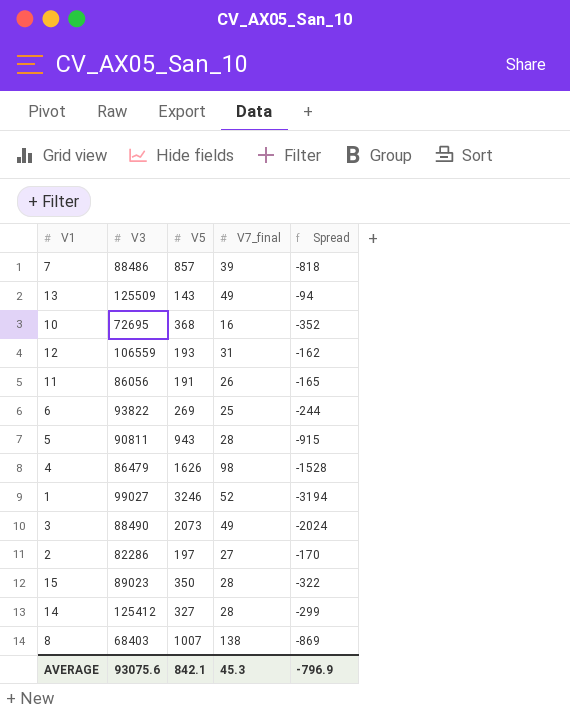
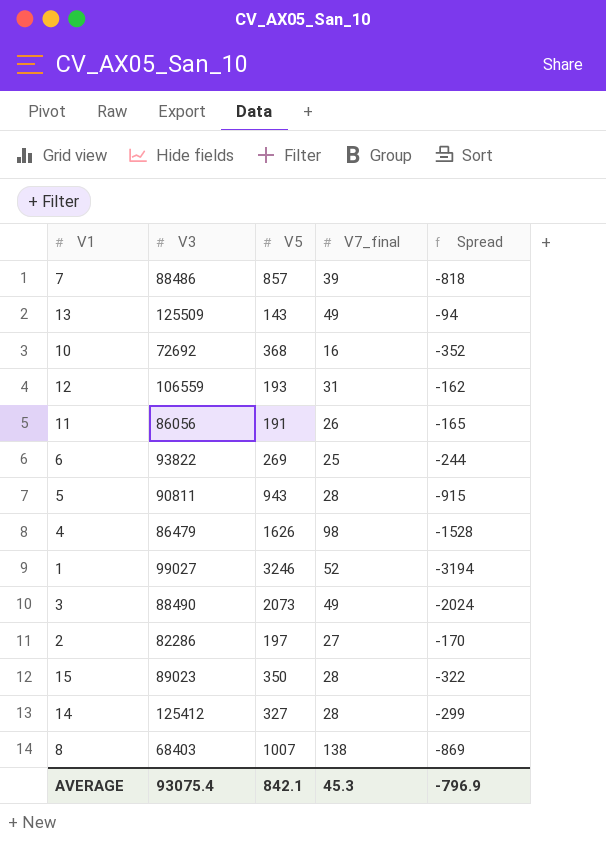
10 | V3: 72695 -> 72692
AVERAGE | V3: 93075.6 -> 93075.4

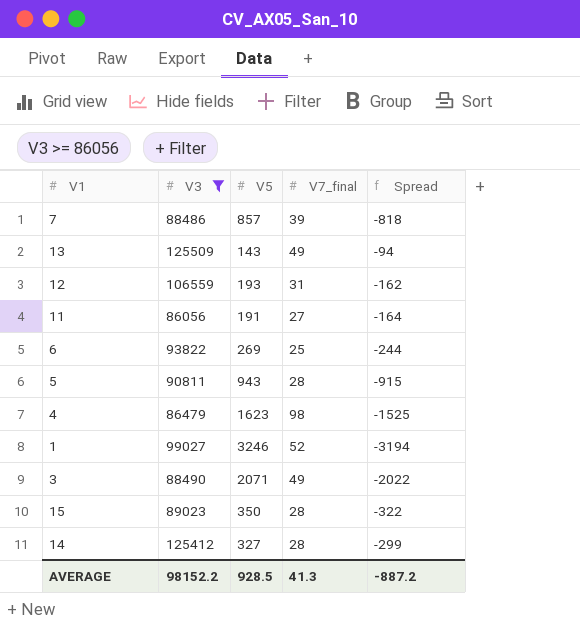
filter: none -> V3 >= 86056
11 | V7_final: 26 -> 27
11 | Spread: -165 -> -164
4 | V5: 1626 -> 1623
4 | Spread: -1528 -> -1525
3 | V5: 2073 -> 2071
3 | Spread: -2024 -> -2022
AVERAGE | V3: 93075.4 -> 98152.2
AVERAGE | V5: 842.1 -> 928.5
AVERAGE | V7_final: 45.3 -> 41.3
AVERAGE | Spread: -796.9 -> -887.2

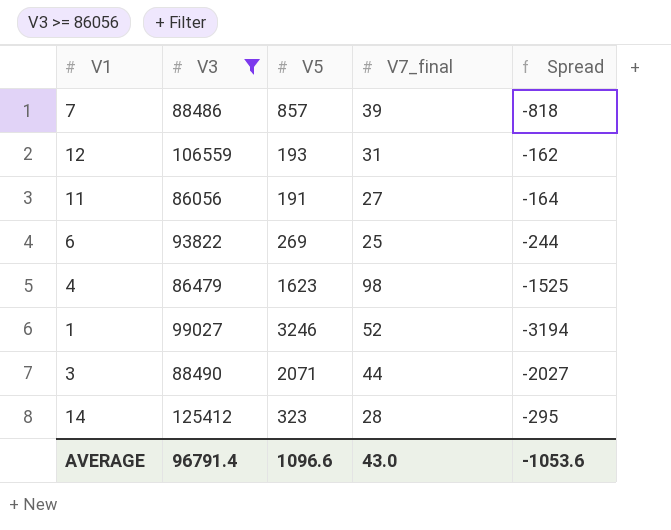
row 13: 125509 | 143 | 49 | -94 -> none
row 5: 90811 | 943 | 28 | -915 -> none
row 15: 89023 | 350 | 28 | -322 -> none
3 | V7_final: 49 -> 44
3 | Spread: -2022 -> -2027
14 | V5: 327 -> 323
14 | Spread: -299 -> -295
AVERAGE | V3: 98152.2 -> 96791.4
AVERAGE | V5: 928.5 -> 1096.6
AVERAGE | V7_final: 41.3 -> 43.0
AVERAGE | Spread: -887.2 -> -1053.6

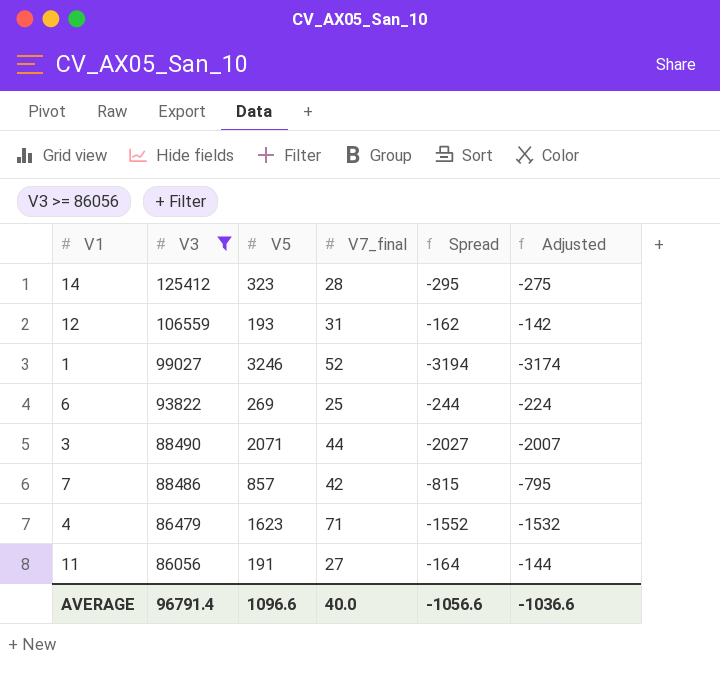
row order: none -> V3 descending
column Adjusted | formula: none -> [Spread] + 20
7 | V7_final: 39 -> 42
7 | Spread: -818 -> -815
4 | V7_final: 98 -> 71
4 | Spread: -1525 -> -1552
AVERAGE | V7_final: 43.0 -> 40.0
AVERAGE | Spread: -1053.6 -> -1056.6

